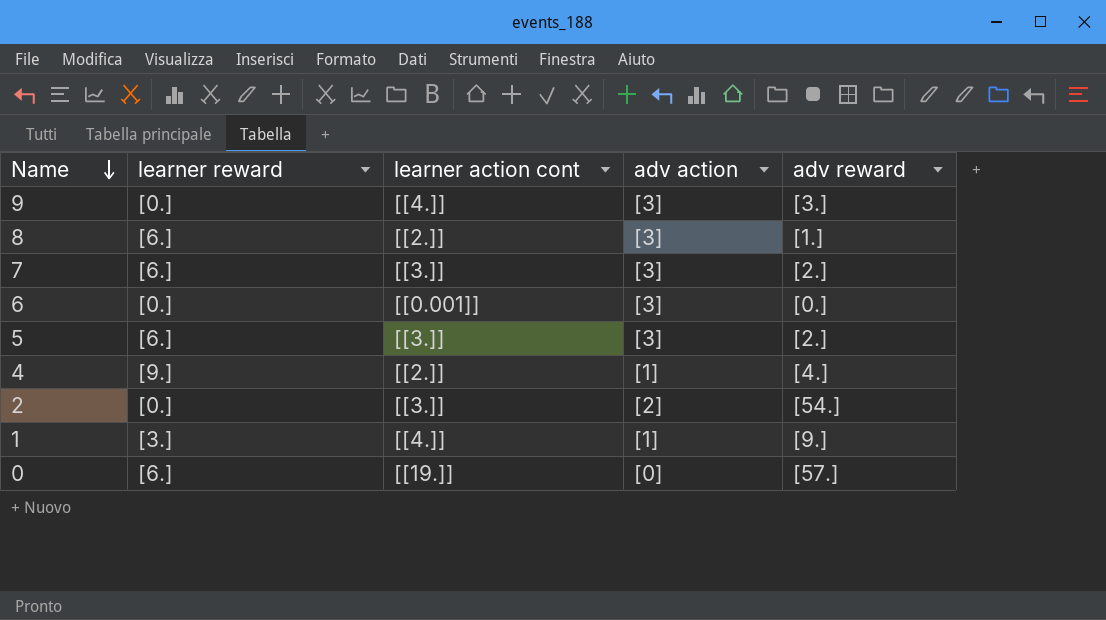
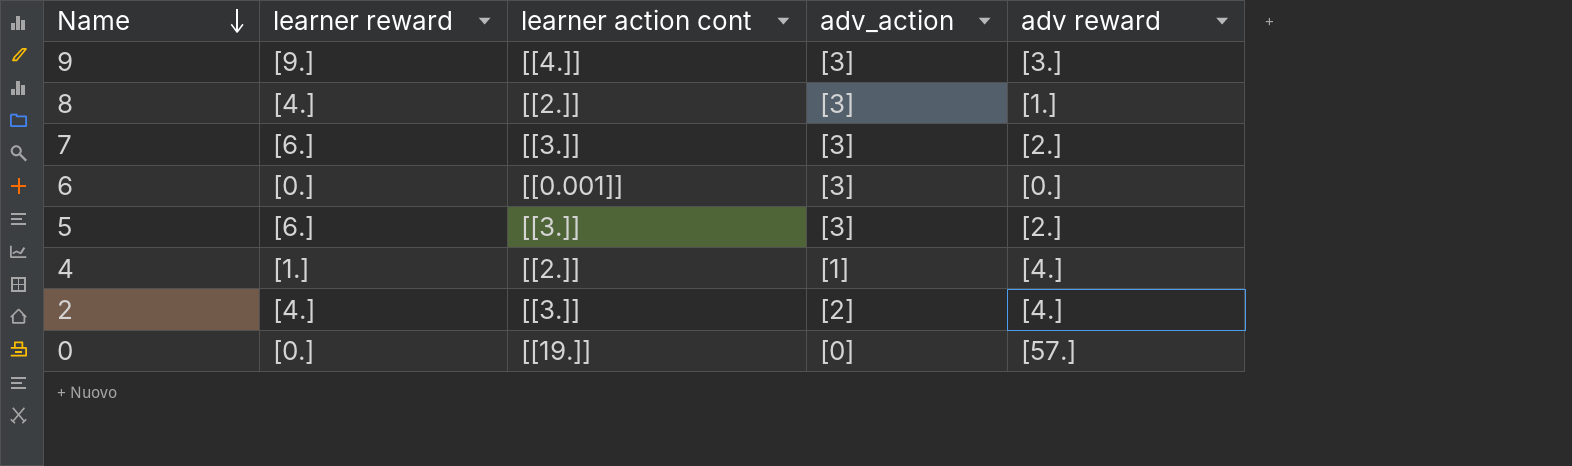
column name: adv action -> adv_action
row 1: [3.] | [[4.]] | [1] | [9.] -> none
9 | learner reward: [0.] -> [9.]
8 | learner reward: [6.] -> [4.]
4 | learner reward: [9.] -> [1.]
2 | learner reward: [0.] -> [4.]
2 | adv reward: [54.] -> [4.]
0 | learner reward: [6.] -> [0.]

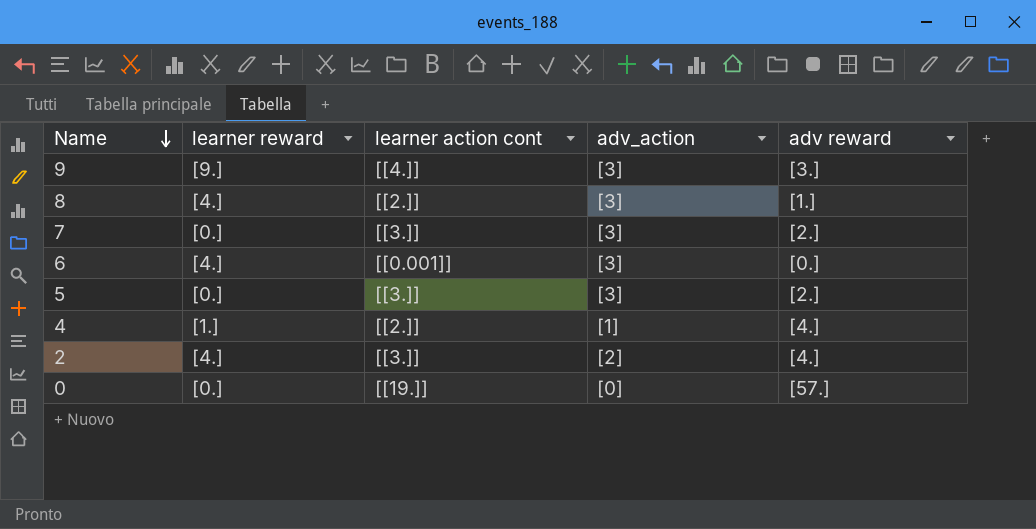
7 | learner reward: [6.] -> [0.]
6 | learner reward: [0.] -> [4.]
5 | learner reward: [6.] -> [0.]

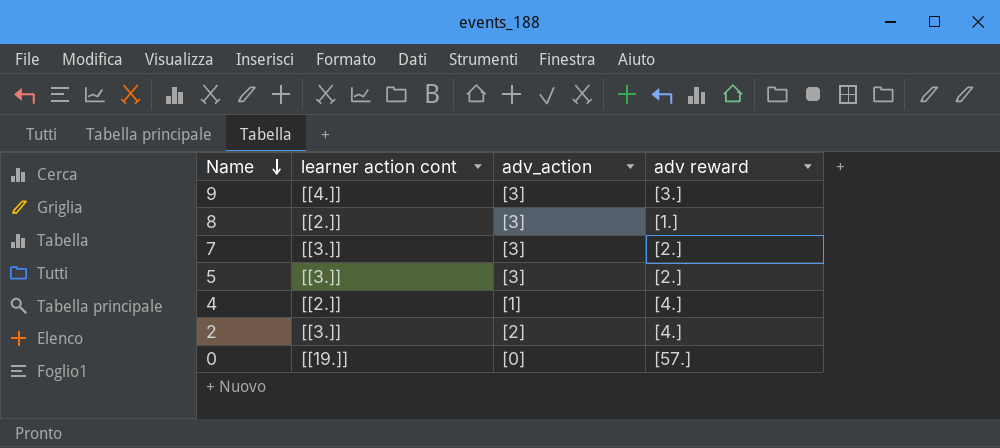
column learner reward | position: 2 -> none
row 6: [4.] | [[0.001]] | [3] | [0.] -> none

